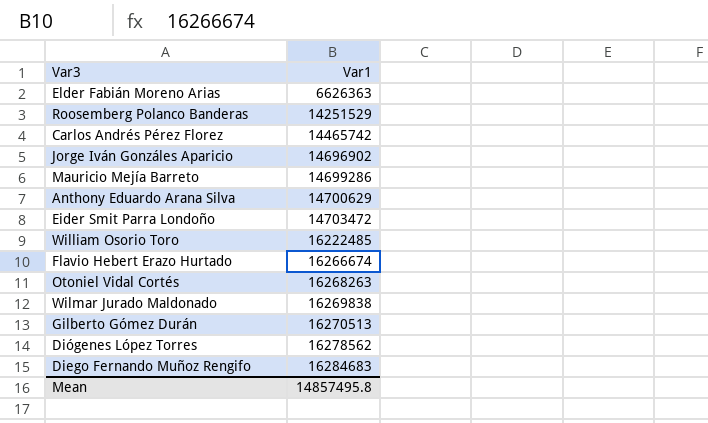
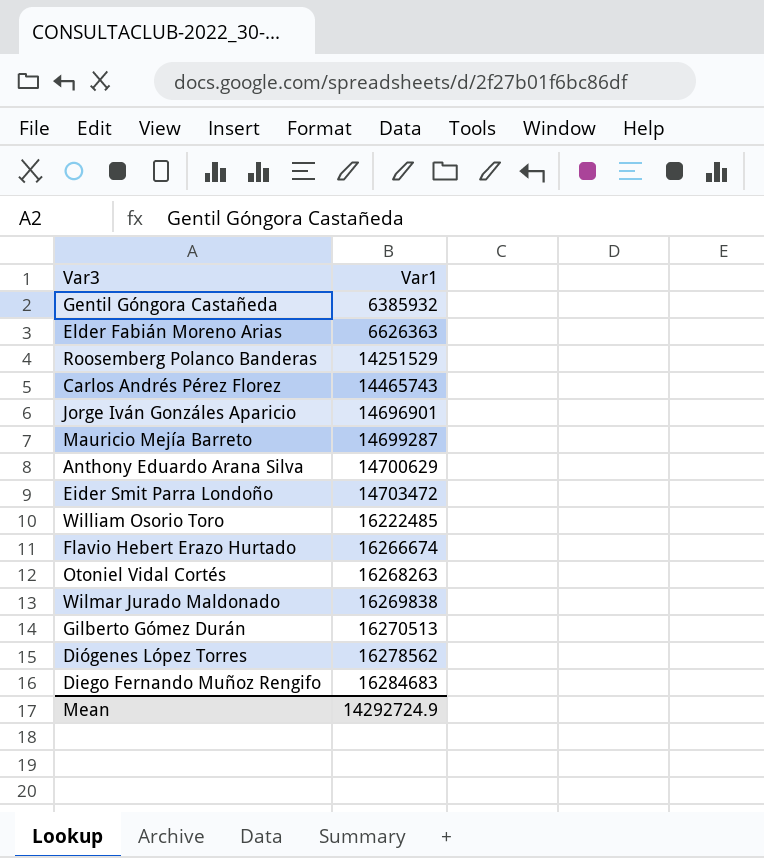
row Gentil Góngora Castañeda: none -> 6385932
Carlos Andrés Pérez Florez | Var1: 14465742 -> 14465743
Jorge Iván Gonzáles Aparicio | Var1: 14696902 -> 14696901
Mauricio Mejía Barreto | Var1: 14699286 -> 14699287
Mean | Var1: 14857495.8 -> 14292724.9

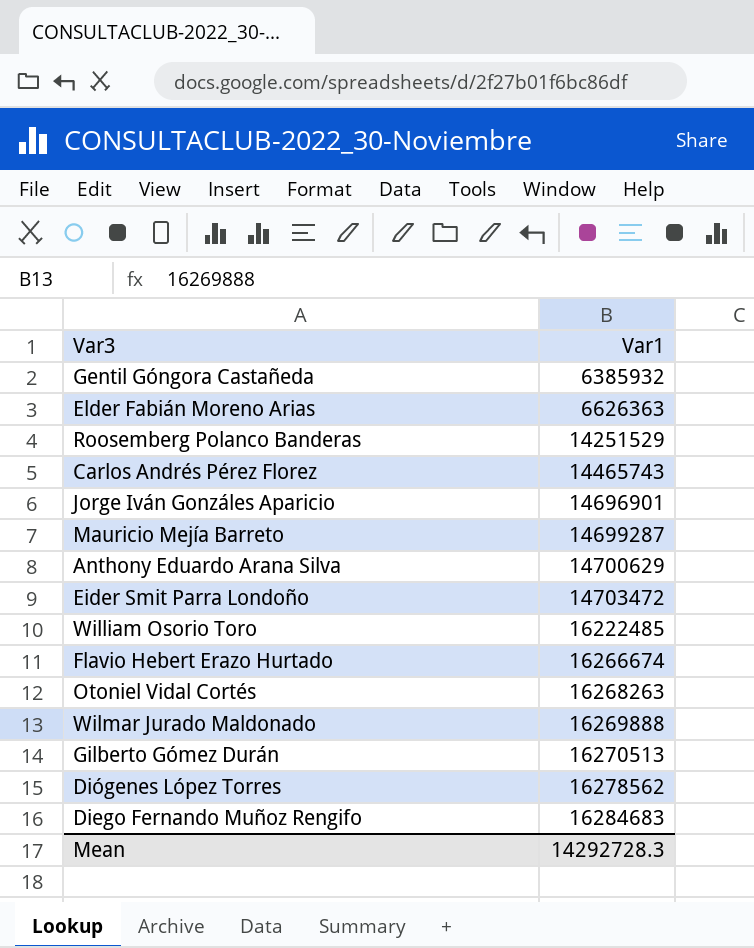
Wilmar Jurado Maldonado | Var1: 16269838 -> 16269888
Mean | Var1: 14292724.9 -> 14292728.3

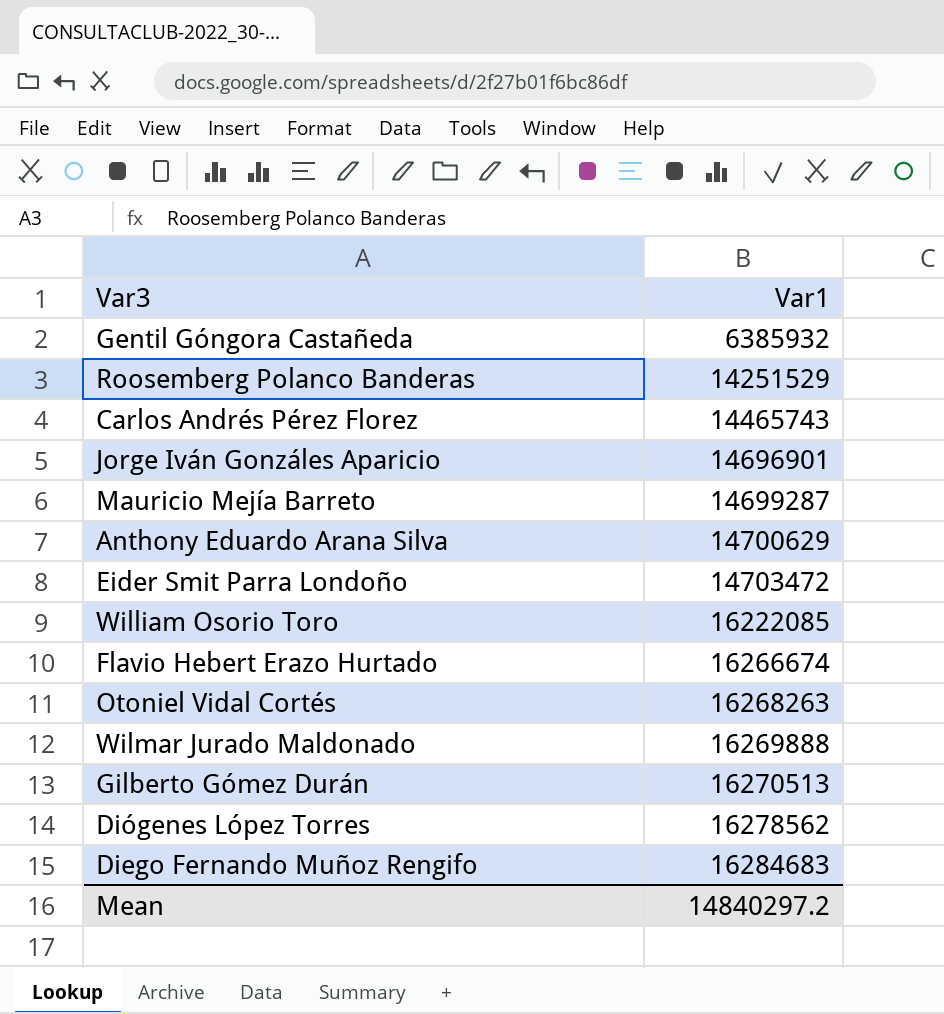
row Elder Fabián Moreno Arias: 6626363 -> none
William Osorio Toro | Var1: 16222485 -> 16222085
Mean | Var1: 14292728.3 -> 14840297.2

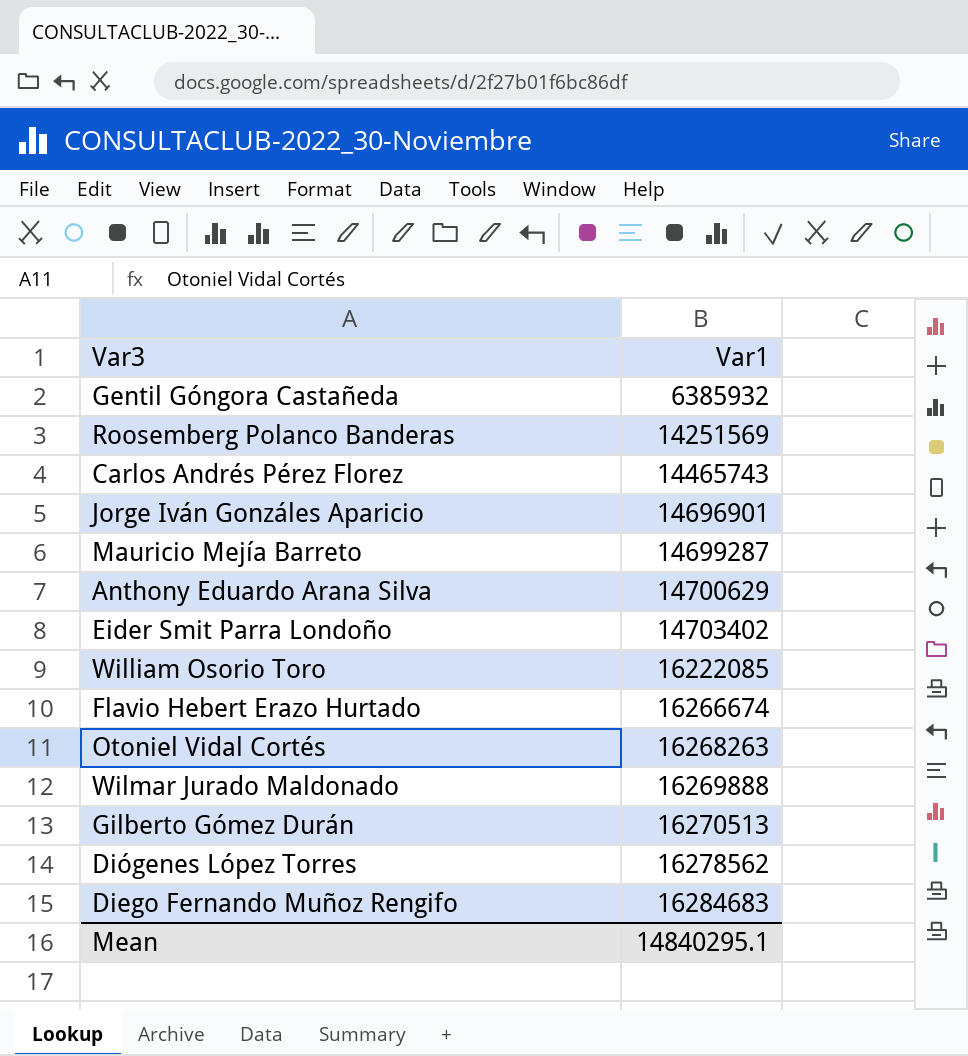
Roosemberg Polanco Banderas | Var1: 14251529 -> 14251569
Eider Smit Parra Londoño | Var1: 14703472 -> 14703402
Mean | Var1: 14840297.2 -> 14840295.1

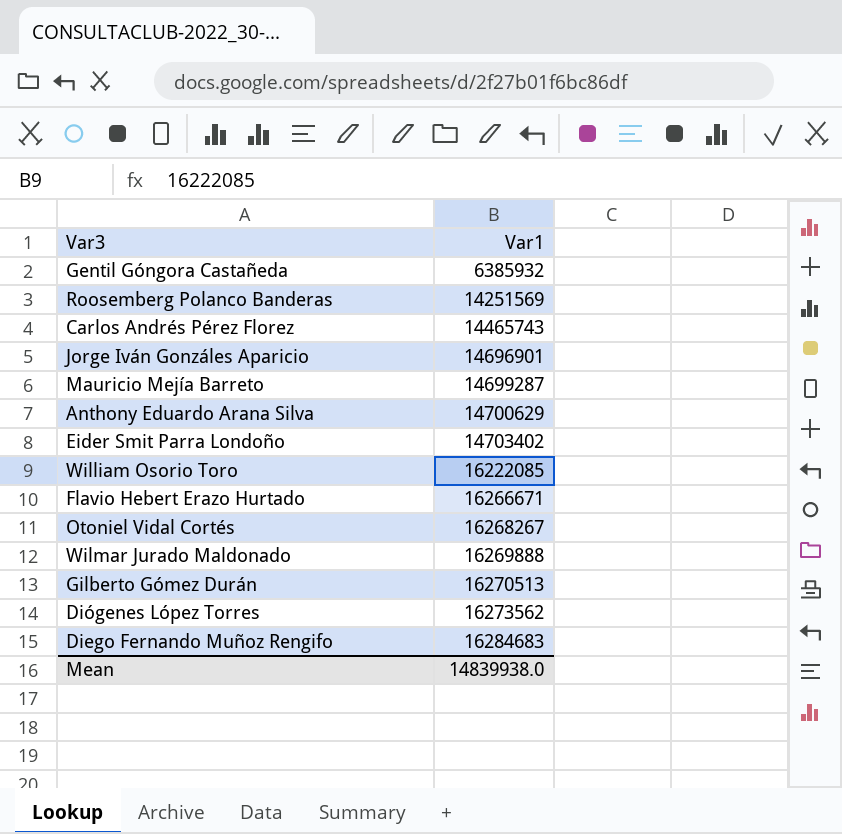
Flavio Hebert Erazo Hurtado | Var1: 16266674 -> 16266671
Otoniel Vidal Cortés | Var1: 16268263 -> 16268267
Diógenes López Torres | Var1: 16278562 -> 16273562
Mean | Var1: 14840295.1 -> 14839938.0

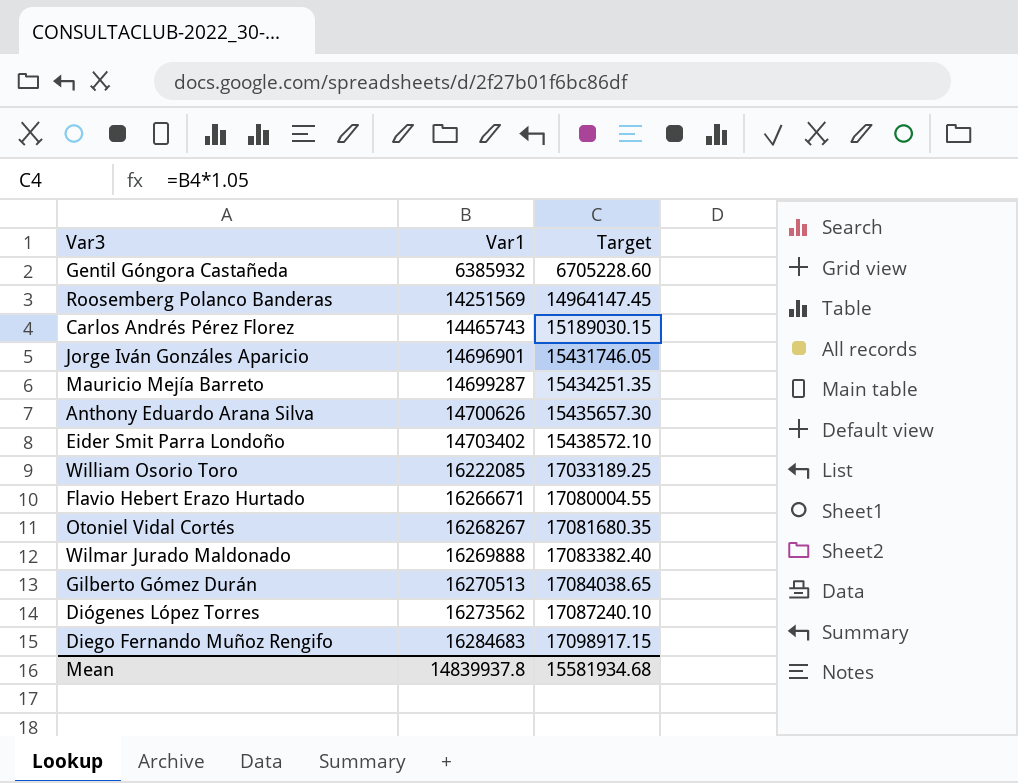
column Target | formula: none -> [Var1] * 1.05
Anthony Eduardo Arana Silva | Var1: 14700629 -> 14700626
Mean | Var1: 14839938.0 -> 14839937.8

